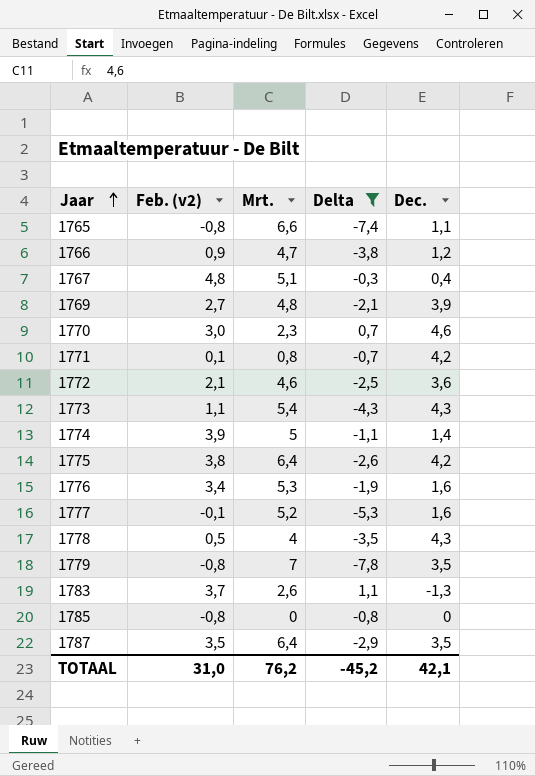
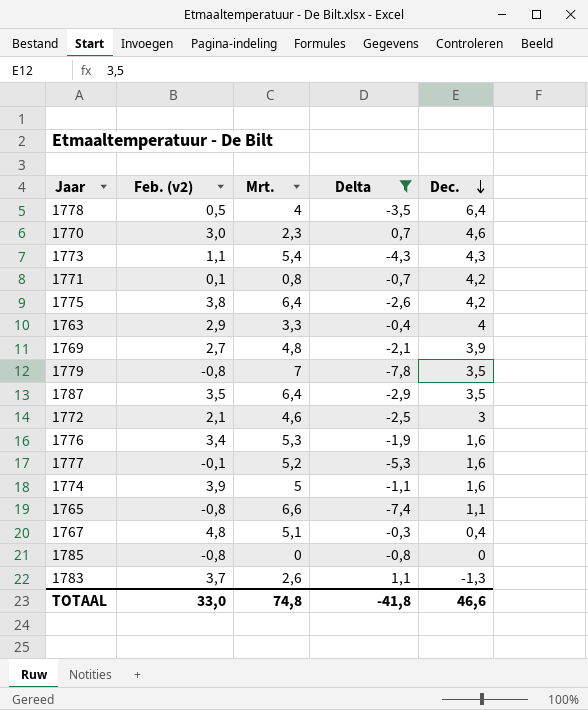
row order: Jaar ascending -> Dec. descending
row 1766: 0,9 | 4,7 | -3,8 | 1,2 -> none
1778 | Dec.: 4,3 -> 6,4
row 1763: none -> 2,9 | 3,3 | -0,4 | 4
1772 | Dec.: 3,6 -> 3
1774 | Dec.: 1,4 -> 1,6
TOTAAL | Feb. (v2): 31,0 -> 33,0
TOTAAL | Mrt.: 76,2 -> 74,8
TOTAAL | Delta: -45,2 -> -41,8
TOTAAL | Dec.: 42,1 -> 46,6

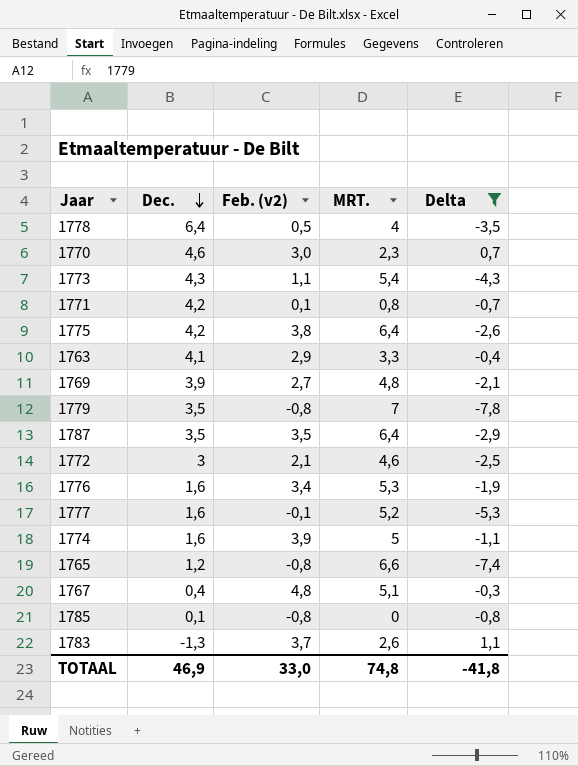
column Dec. | position: 5 -> 2
column name: Mrt. -> MRT.
1763 | Dec.: 4 -> 4,1
1765 | Dec.: 1,1 -> 1,2
1785 | Dec.: 0 -> 0,1
TOTAAL | Dec.: 46,6 -> 46,9

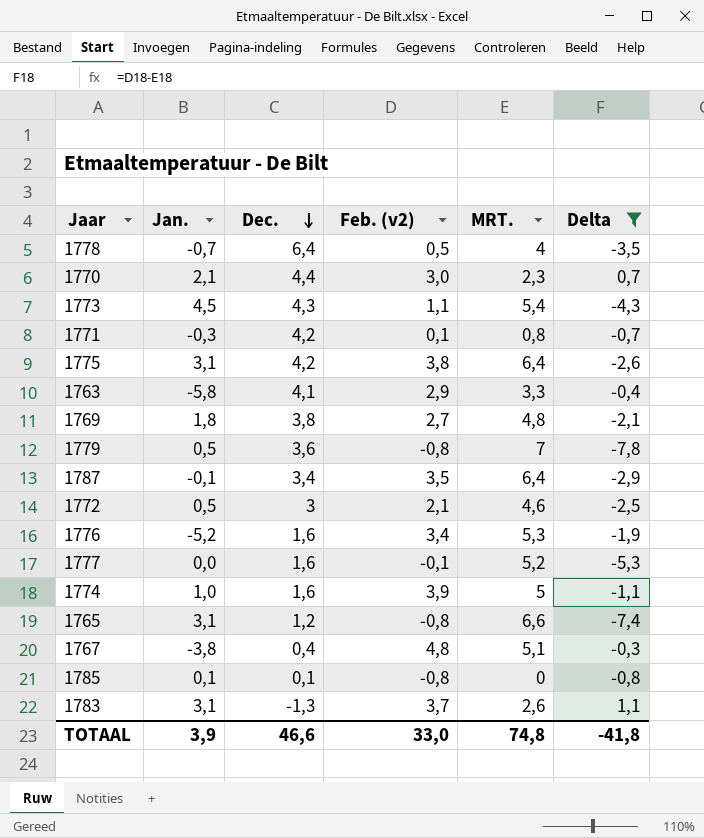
column Jan. | position: none -> 2
1770 | Dec.: 4,6 -> 4,4
1769 | Dec.: 3,9 -> 3,8
1779 | Dec.: 3,5 -> 3,6
1787 | Dec.: 3,5 -> 3,4
TOTAAL | Dec.: 46,9 -> 46,6

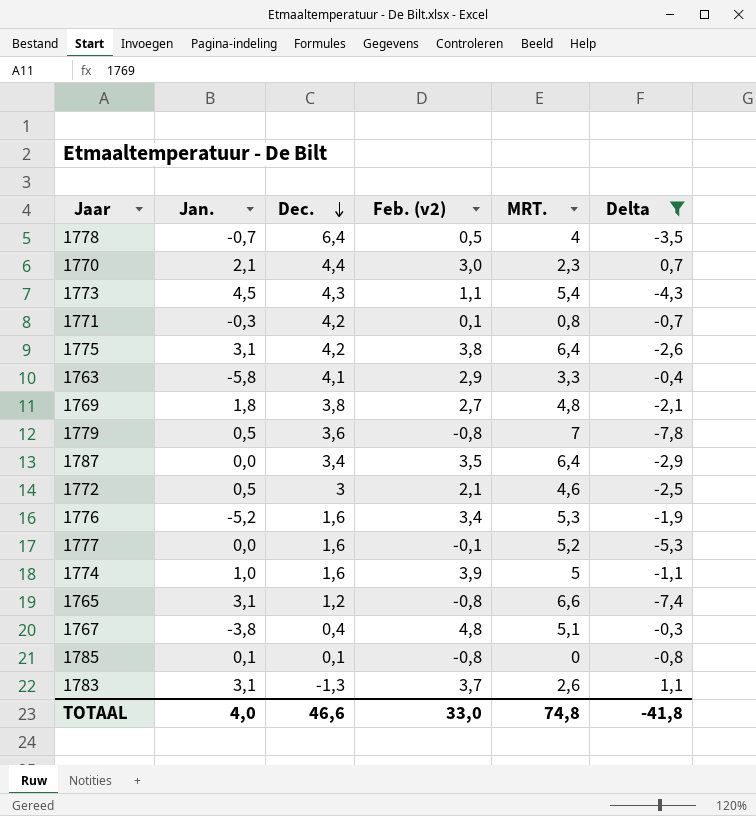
1787 | Jan.: -0,1 -> 0,0
TOTAAL | Jan.: 3,9 -> 4,0

